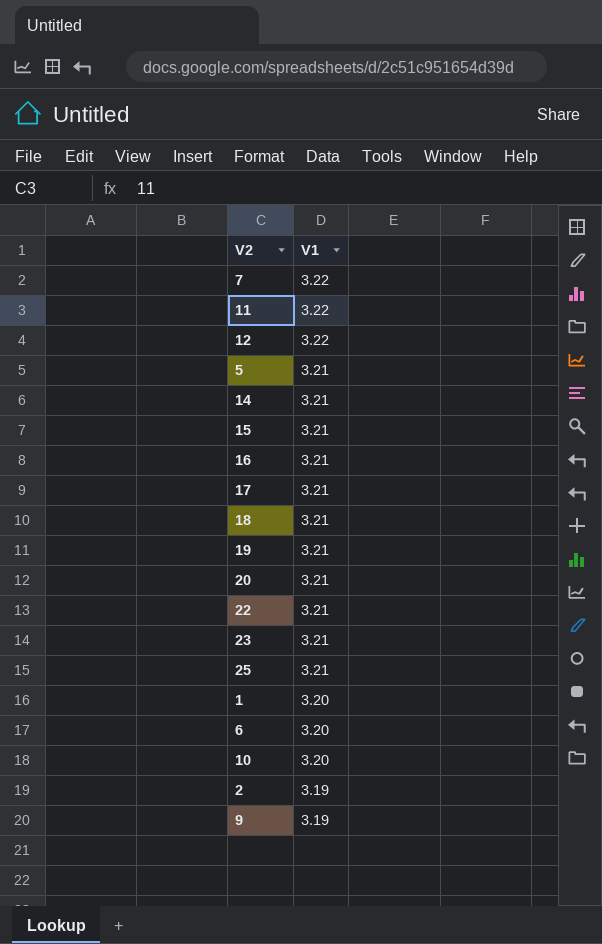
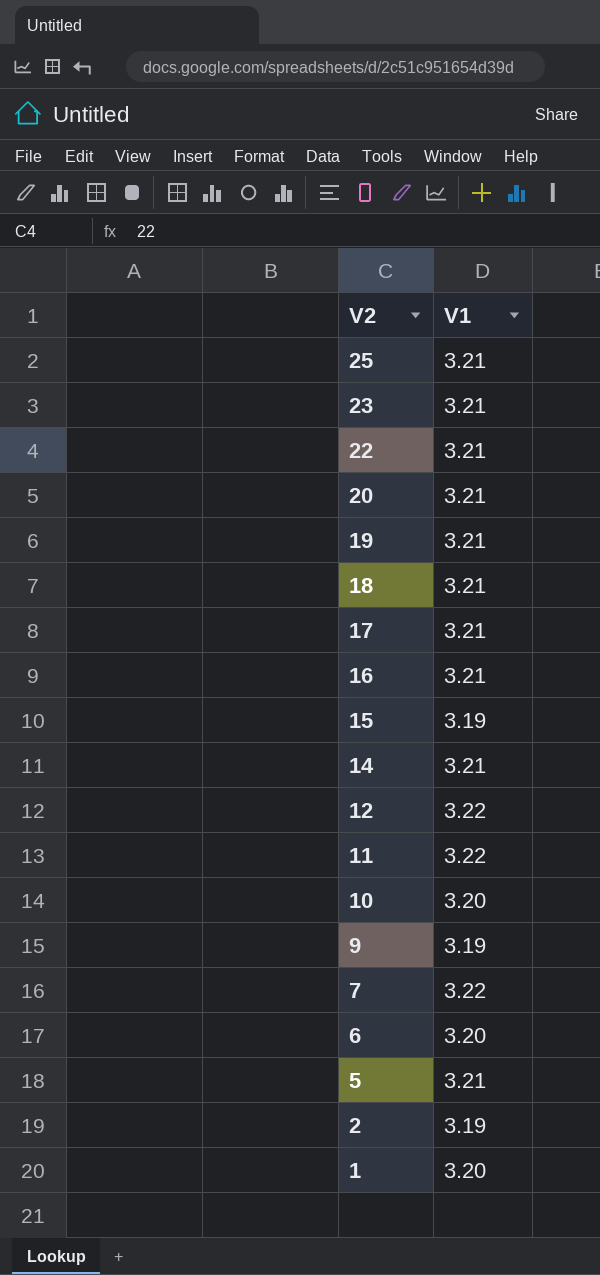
row order: V1 descending -> V2 descending
15 | V1: 3.21 -> 3.19

